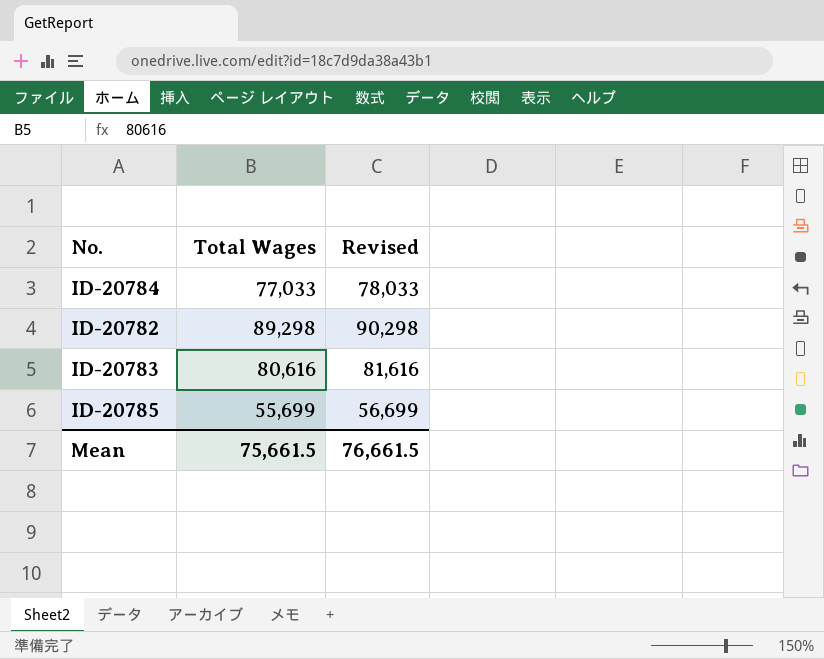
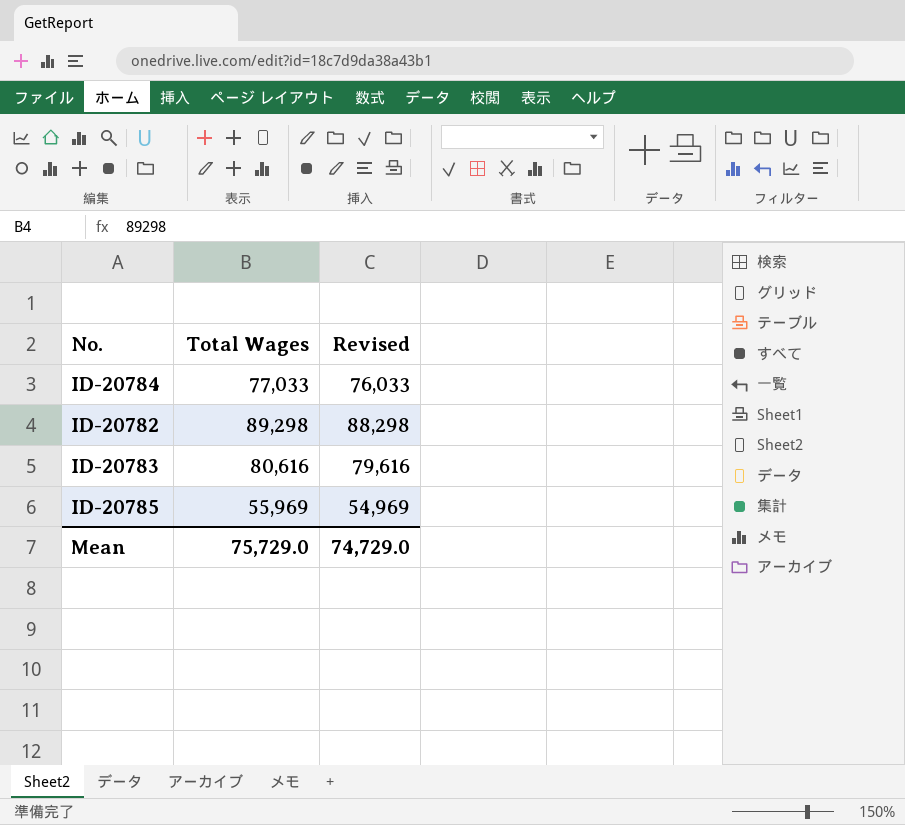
column Revised | formula: [Total Wages] + 1000 -> [Total Wages] - 1000
ID-20785 | Total Wages: 55,699 -> 55,969
Mean | Total Wages: 75,661.5 -> 75,729.0
Mean | Revised: 76,661.5 -> 74,729.0

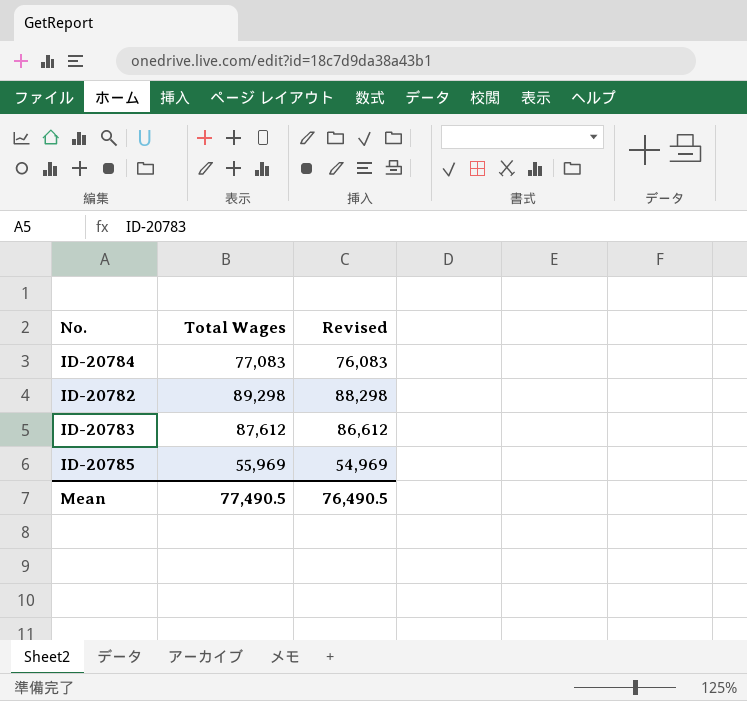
ID-20784 | Total Wages: 77,033 -> 77,083
ID-20784 | Revised: 76,033 -> 76,083
ID-20783 | Total Wages: 80,616 -> 87,612
ID-20783 | Revised: 79,616 -> 86,612
Mean | Total Wages: 75,729.0 -> 77,490.5
Mean | Revised: 74,729.0 -> 76,490.5

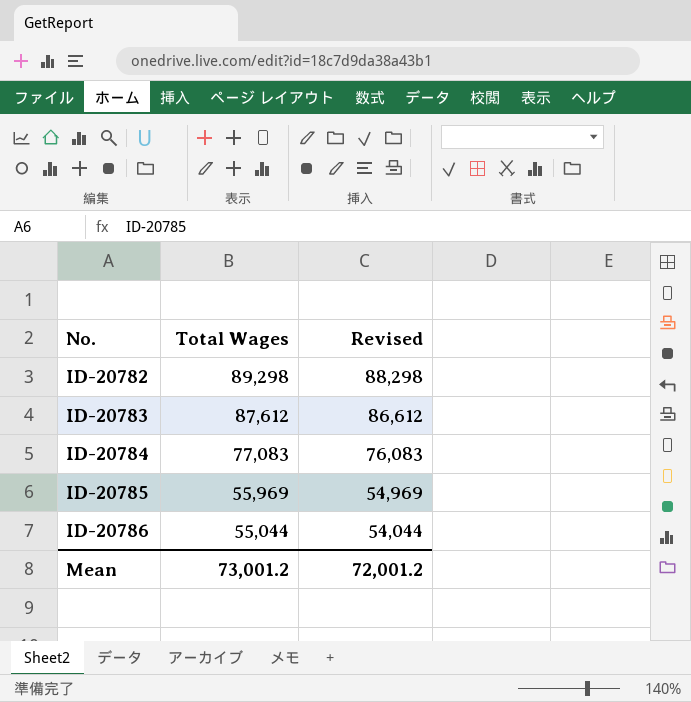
row order: none -> No. ascending
row ID-20786: none -> 55,044 | 54,044
Mean | Total Wages: 77,490.5 -> 73,001.2
Mean | Revised: 76,490.5 -> 72,001.2

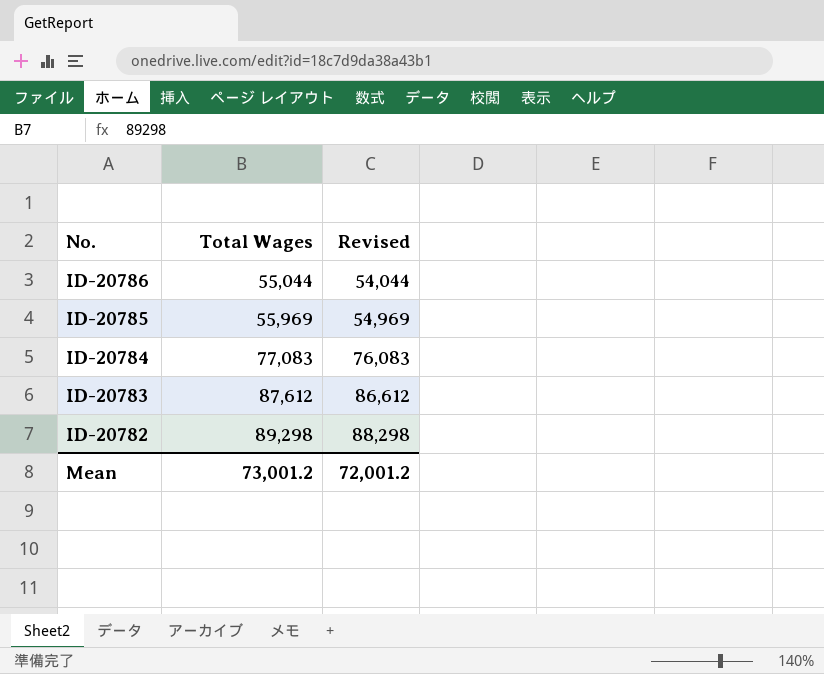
row order: No. ascending -> No. descending

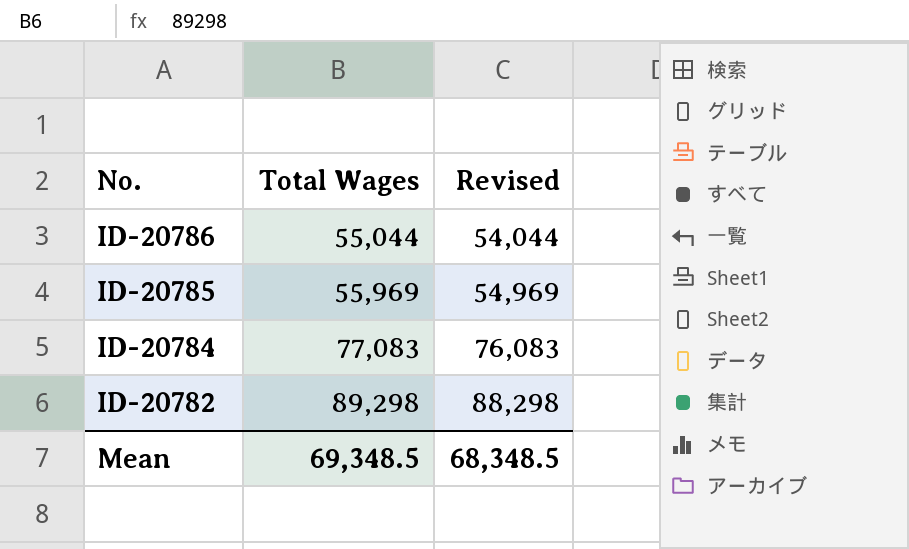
row ID-20783: 87,612 | 86,612 -> none
Mean | Total Wages: 73,001.2 -> 69,348.5
Mean | Revised: 72,001.2 -> 68,348.5

